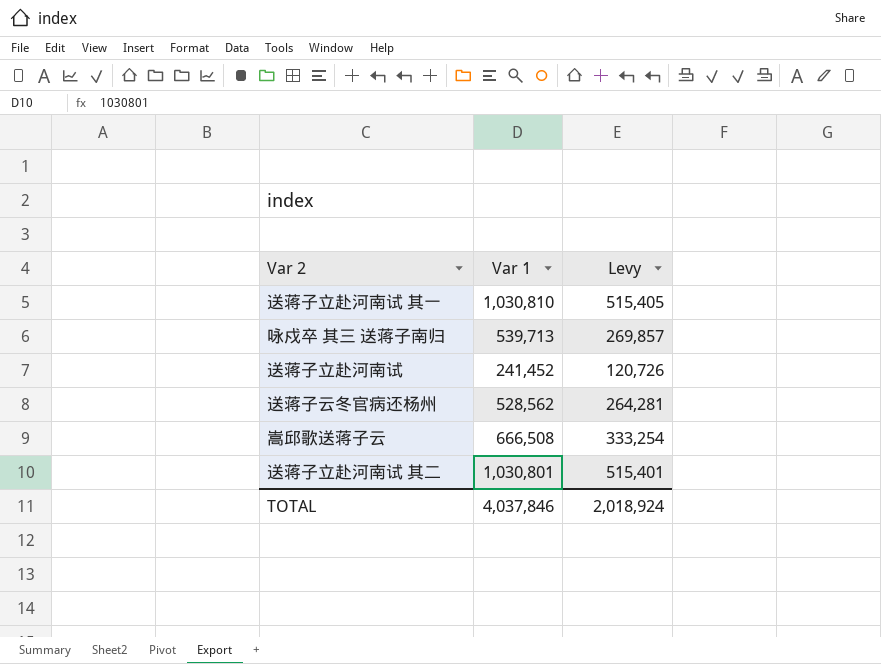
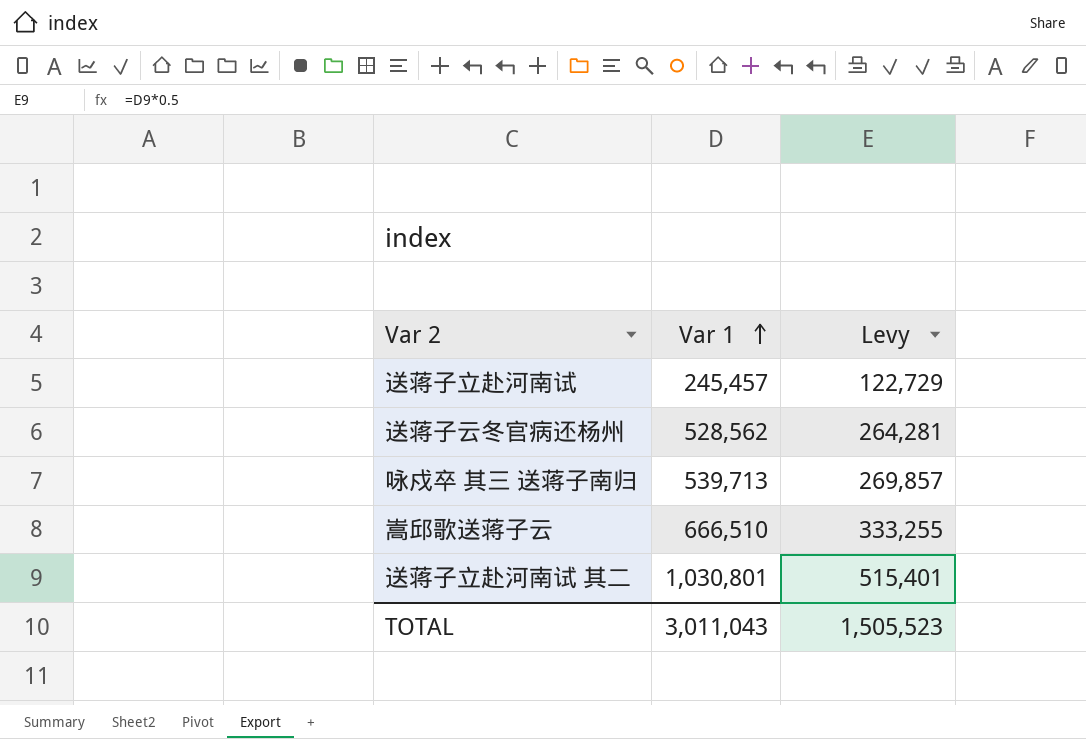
row order: none -> Var 1 ascending
row 送蒋子立赴河南试 其一: 1,030,810 | 515,405 -> none
送蒋子立赴河南试 | Var 1: 241,452 -> 245,457
送蒋子立赴河南试 | Levy: 120,726 -> 122,729
嵩邱歌送蒋子云 | Var 1: 666,508 -> 666,510
嵩邱歌送蒋子云 | Levy: 333,254 -> 333,255
TOTAL | Var 1: 4,037,846 -> 3,011,043
TOTAL | Levy: 2,018,924 -> 1,505,523

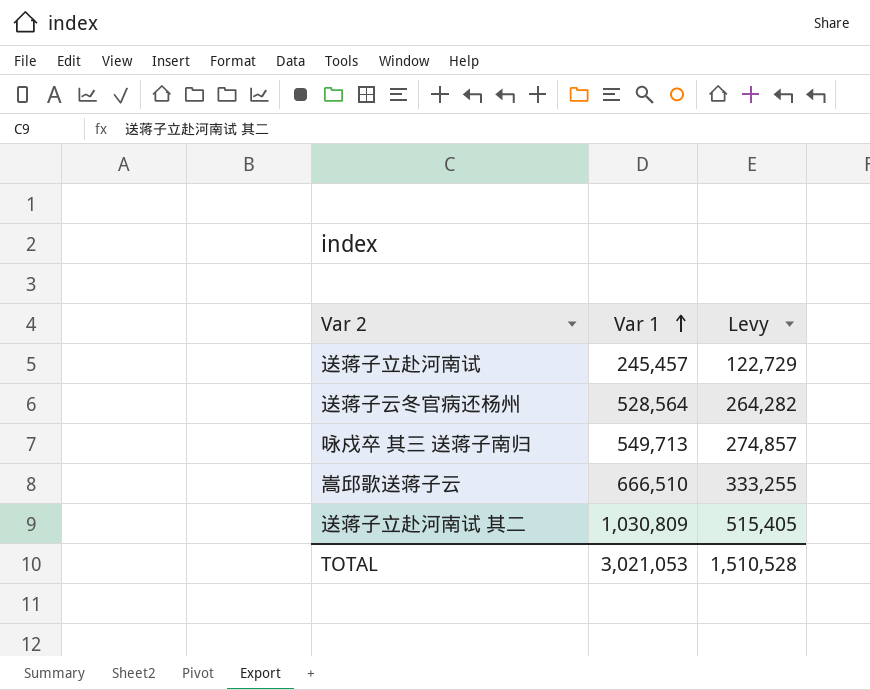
送蒋子云冬官病还杨州 | Var 1: 528,562 -> 528,564
送蒋子云冬官病还杨州 | Levy: 264,281 -> 264,282
咏戍卒 其三 送蒋子南归 | Var 1: 539,713 -> 549,713
咏戍卒 其三 送蒋子南归 | Levy: 269,857 -> 274,857
送蒋子立赴河南试 其二 | Var 1: 1,030,801 -> 1,030,809
送蒋子立赴河南试 其二 | Levy: 515,401 -> 515,405
TOTAL | Var 1: 3,011,043 -> 3,021,053
TOTAL | Levy: 1,505,523 -> 1,510,528

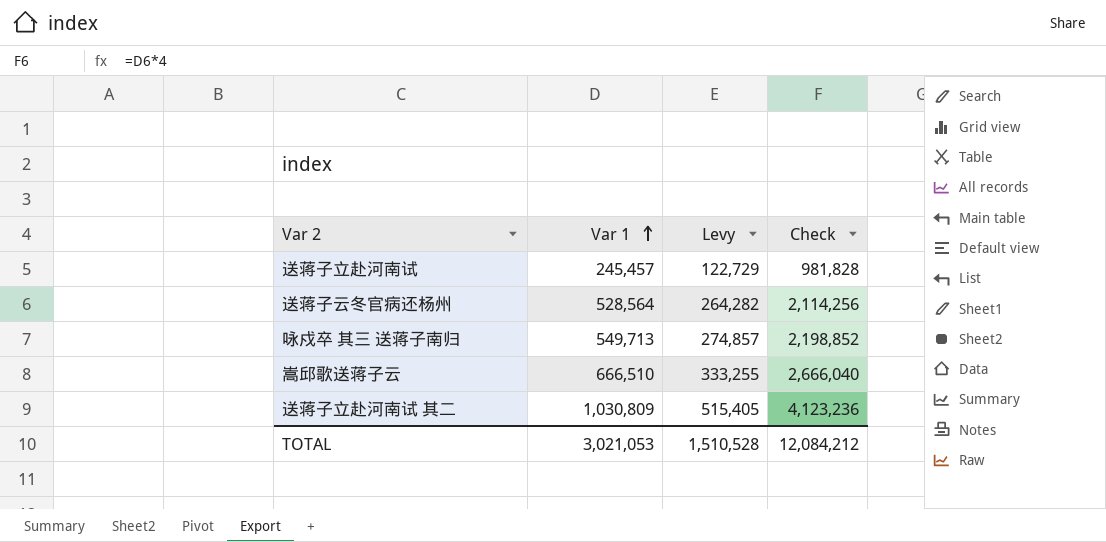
column Check | formula: none -> [Var 1] * 4

